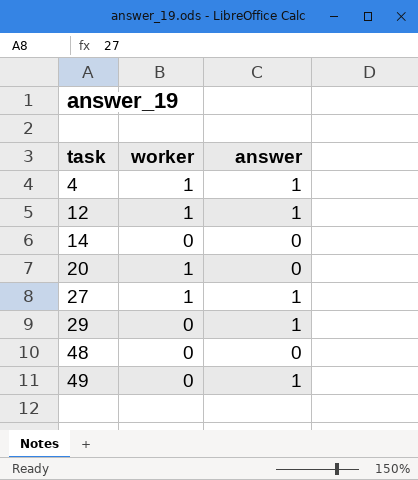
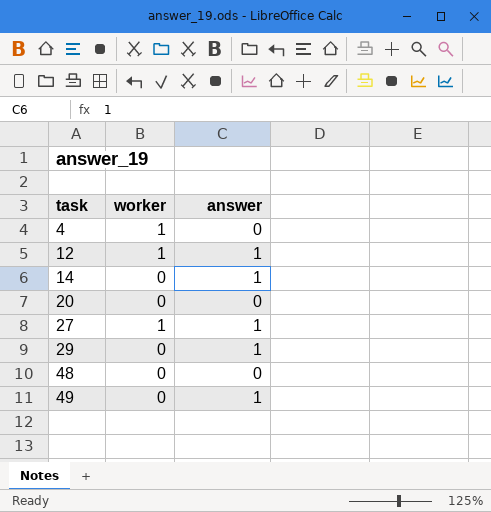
4 | answer: 1 -> 0
14 | answer: 0 -> 1
20 | worker: 1 -> 0

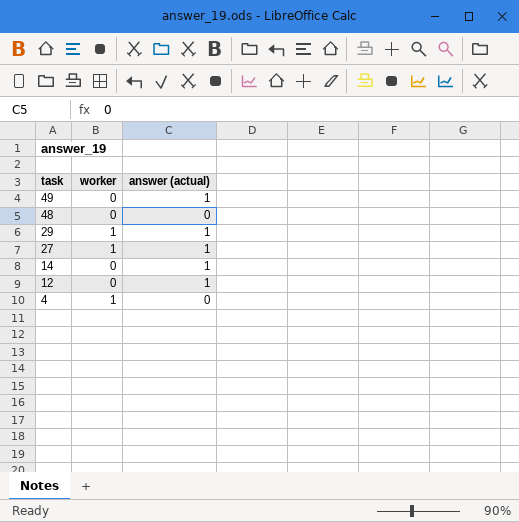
row order: task ascending -> task descending
column name: answer -> answer (actual)
row 20: 0 | 0 -> none
29 | worker: 0 -> 1
12 | worker: 1 -> 0

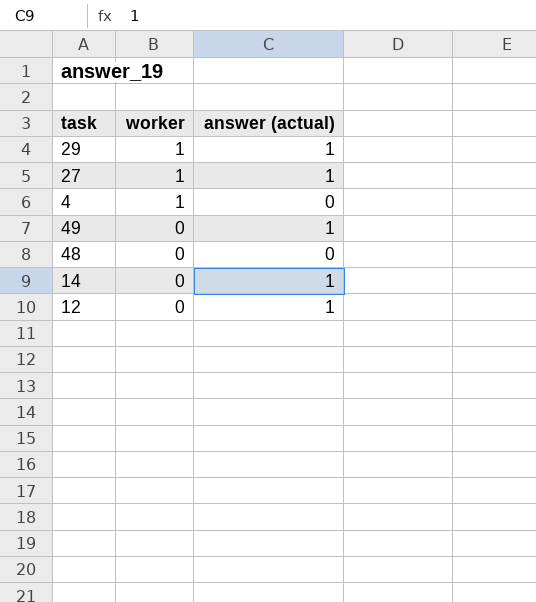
row order: task descending -> worker descending

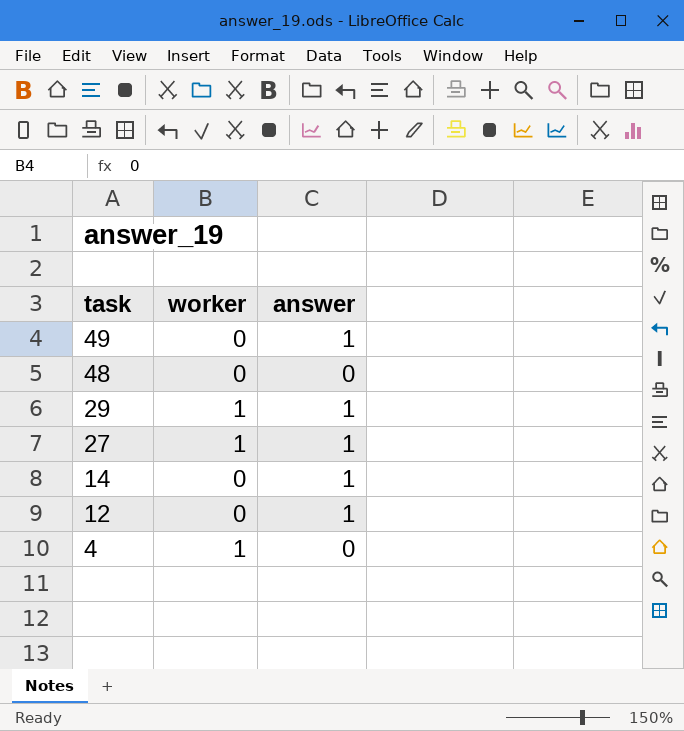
row order: worker descending -> task descending
column name: answer (actual) -> answer

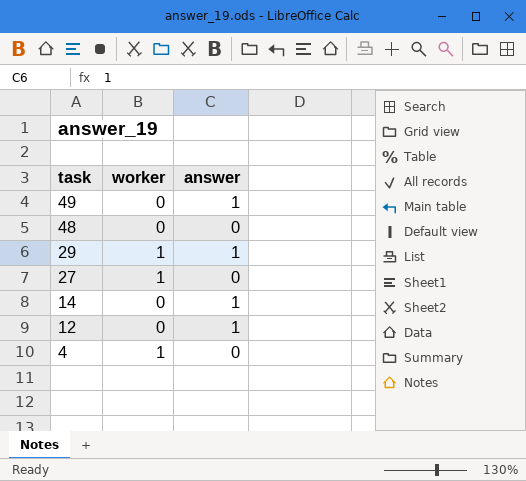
27 | answer: 1 -> 0

